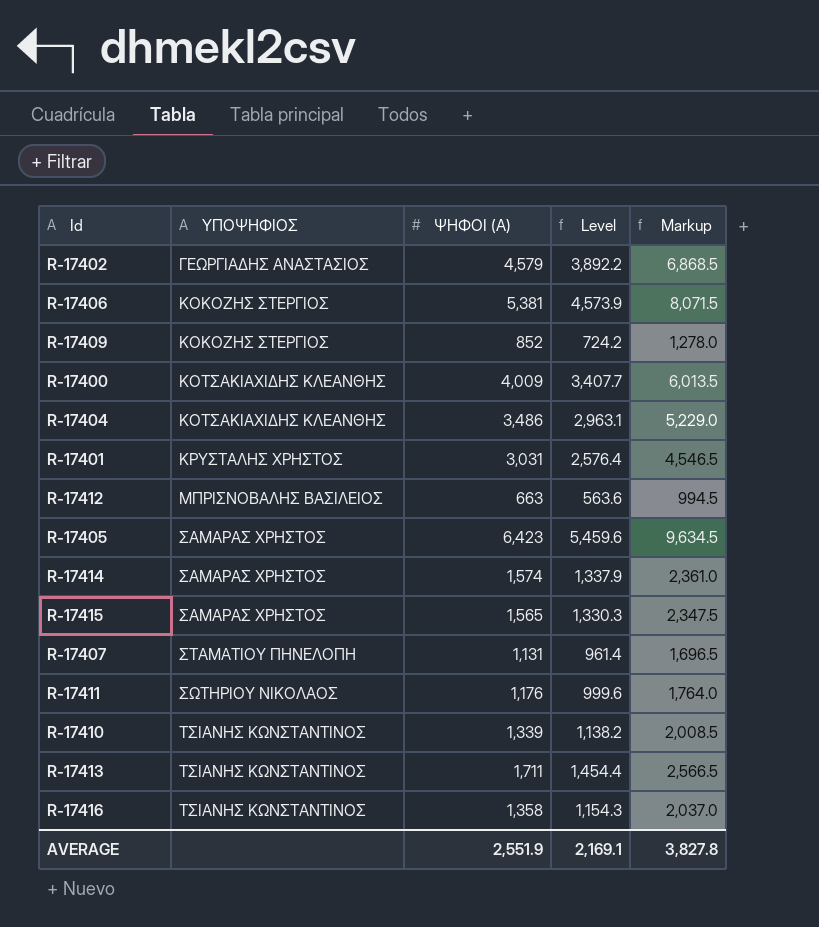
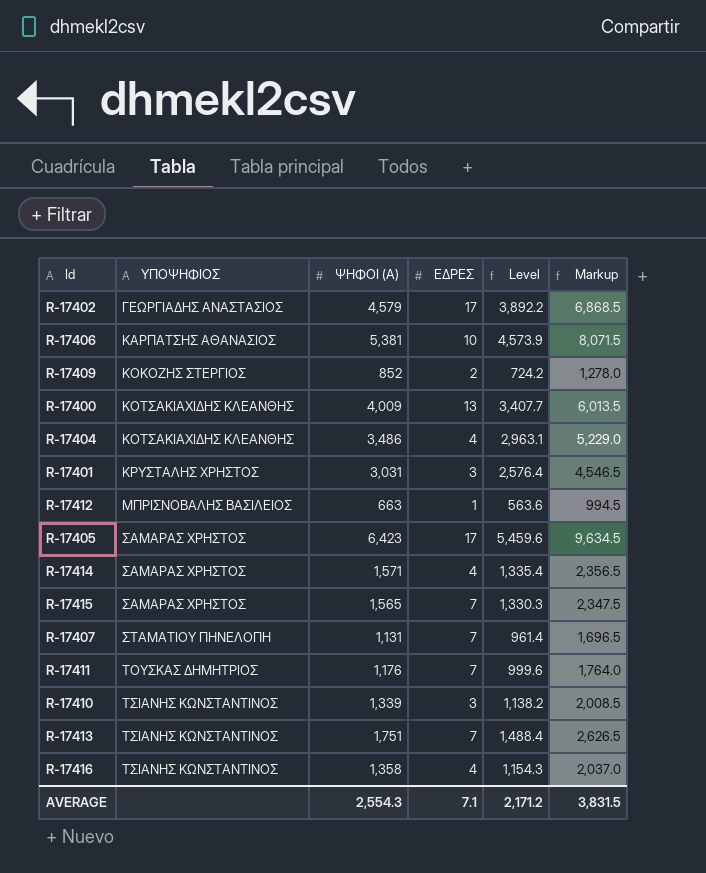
column ΕΔΡΕΣ | position: none -> 4
R-17406 | ΥΠΟΨΗΦΙΟΣ: ΚΟΚΟΖΗΣ ΣΤΕΡΓΙΟΣ -> ΚΑΡΠΑΤΣΗΣ ΑΘΑΝΑΣΙΟΣ
R-17414 | ΨΗΦΟΙ (Α): 1,574 -> 1,571
R-17414 | Level: 1,337.9 -> 1,335.4
R-17414 | Markup: 2,361.0 -> 2,356.5
R-17411 | ΥΠΟΨΗΦΙΟΣ: ΣΩΤΗΡΙΟΥ ΝΙΚΟΛΑΟΣ -> ΤΟΥΣΚΑΣ ΔΗΜΗΤΡΙΟΣ
R-17413 | ΨΗΦΟΙ (Α): 1,711 -> 1,751
R-17413 | Level: 1,454.4 -> 1,488.4
R-17413 | Markup: 2,566.5 -> 2,626.5
AVERAGE | ΨΗΦΟΙ (Α): 2,551.9 -> 2,554.3
AVERAGE | Level: 2,169.1 -> 2,171.2
AVERAGE | Markup: 3,827.8 -> 3,831.5

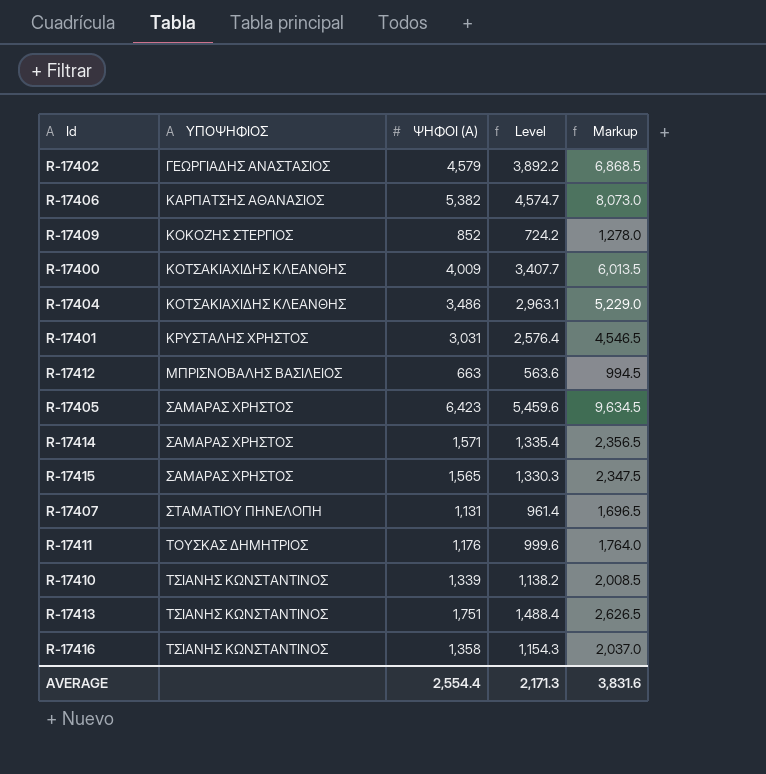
column ΕΔΡΕΣ | position: 4 -> none
R-17406 | ΨΗΦΟΙ (Α): 5,381 -> 5,382
R-17406 | Level: 4,573.9 -> 4,574.7
R-17406 | Markup: 8,071.5 -> 8,073.0
AVERAGE | ΨΗΦΟΙ (Α): 2,554.3 -> 2,554.4
AVERAGE | Level: 2,171.2 -> 2,171.3
AVERAGE | Markup: 3,831.5 -> 3,831.6

